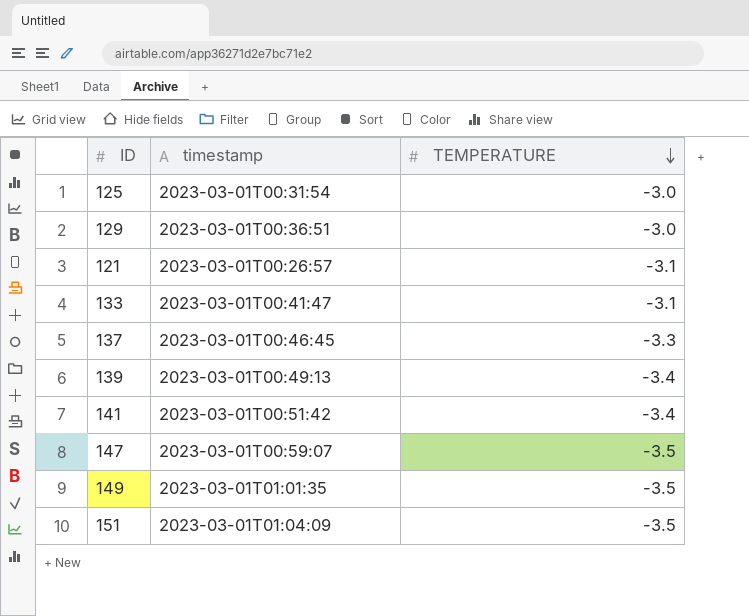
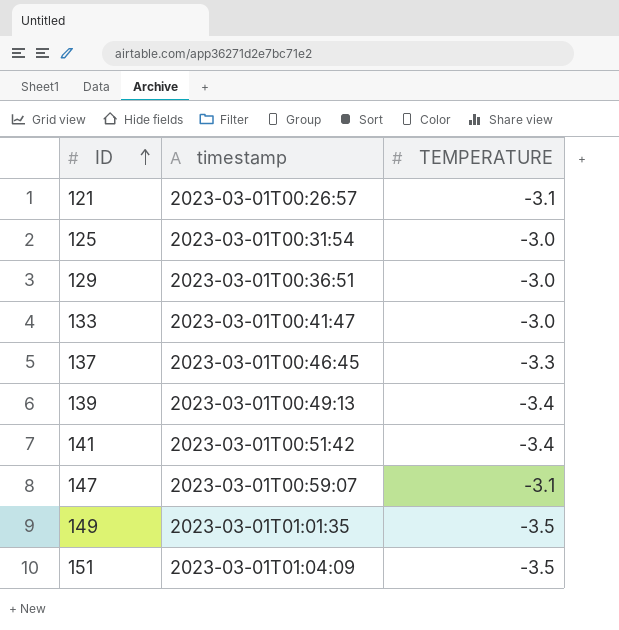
row order: TEMPERATURE descending -> ID ascending
133 | TEMPERATURE: -3.1 -> -3.0
147 | TEMPERATURE: -3.5 -> -3.1

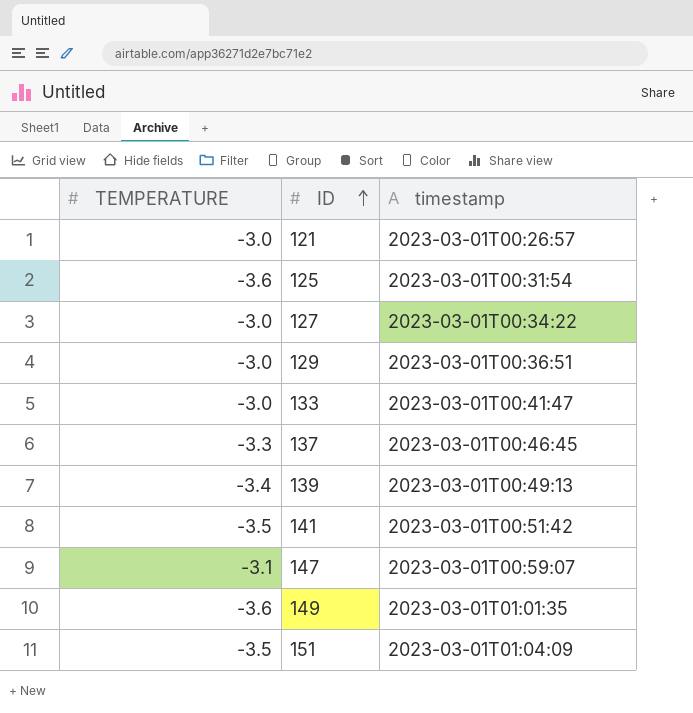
column TEMPERATURE | position: 3 -> 1
121 | TEMPERATURE: -3.1 -> -3.0
125 | TEMPERATURE: -3.0 -> -3.6
row 127: none -> -3.0 | 2023-03-01T00:34:22
141 | TEMPERATURE: -3.4 -> -3.5
149 | TEMPERATURE: -3.5 -> -3.6

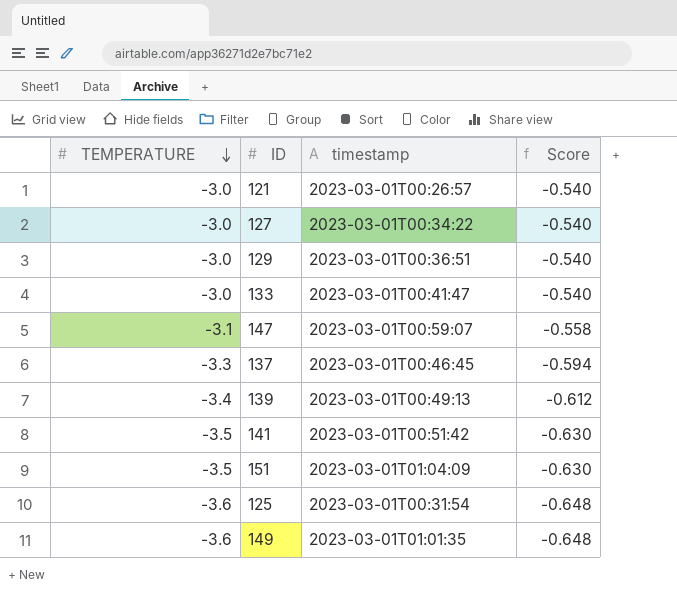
row order: ID ascending -> TEMPERATURE descending
column Score | formula: none -> [TEMPERATURE] * 0.18

